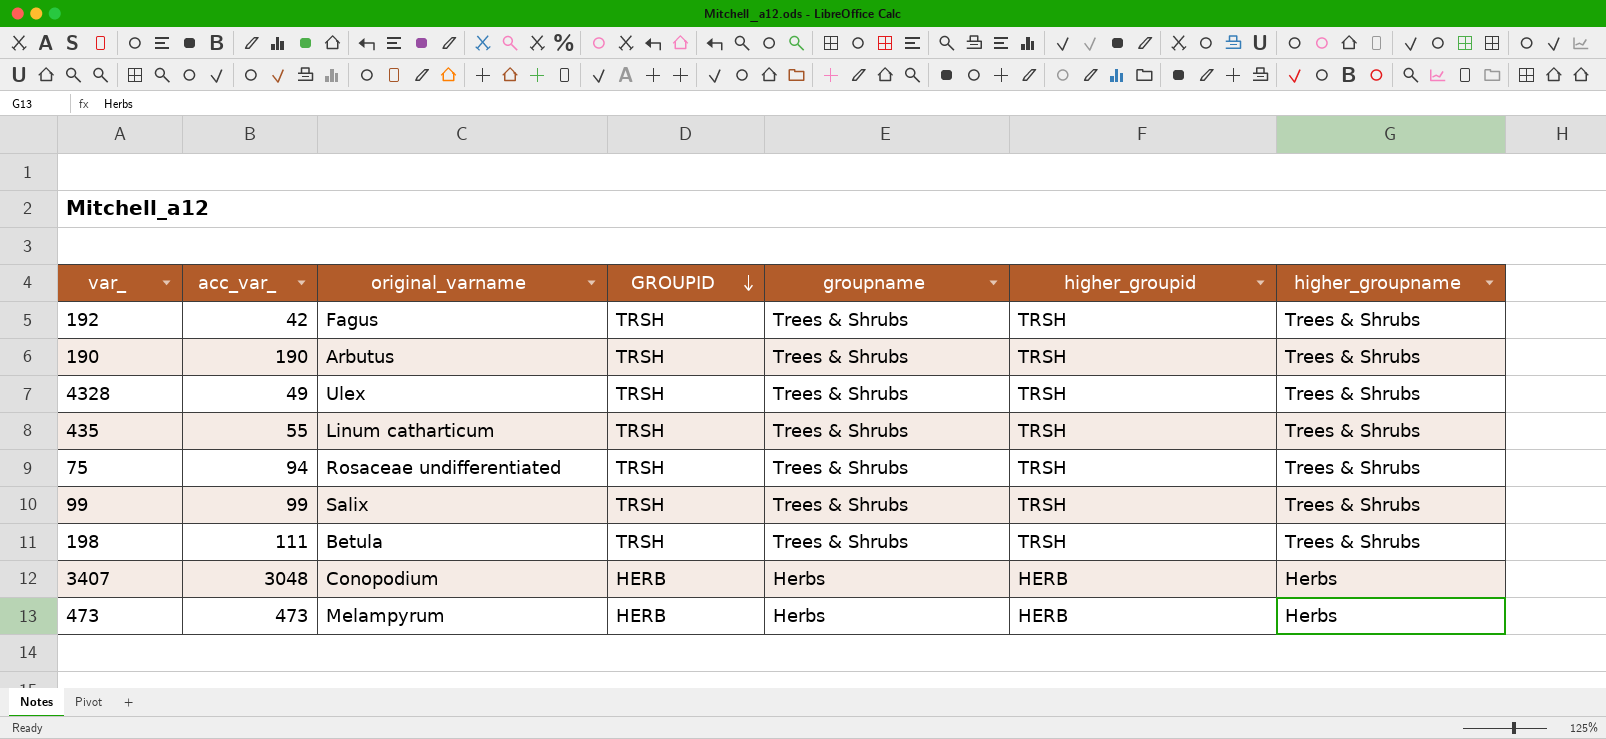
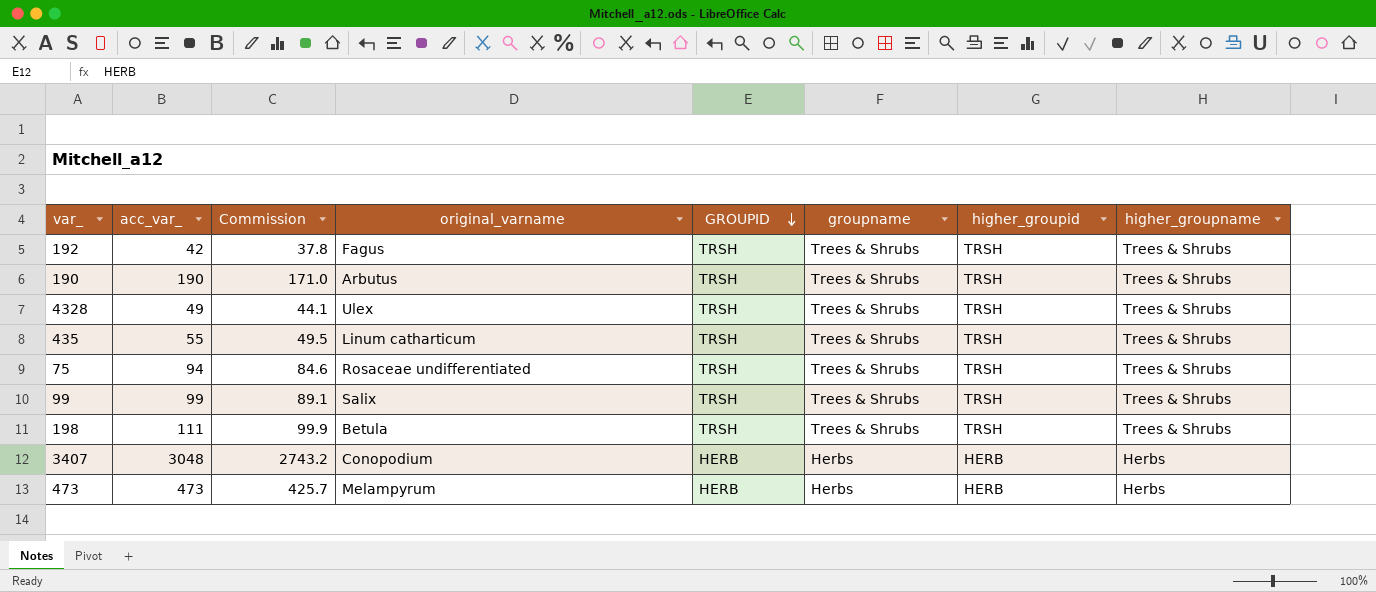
column Commission | formula: none -> [acc_var_] * 0.9

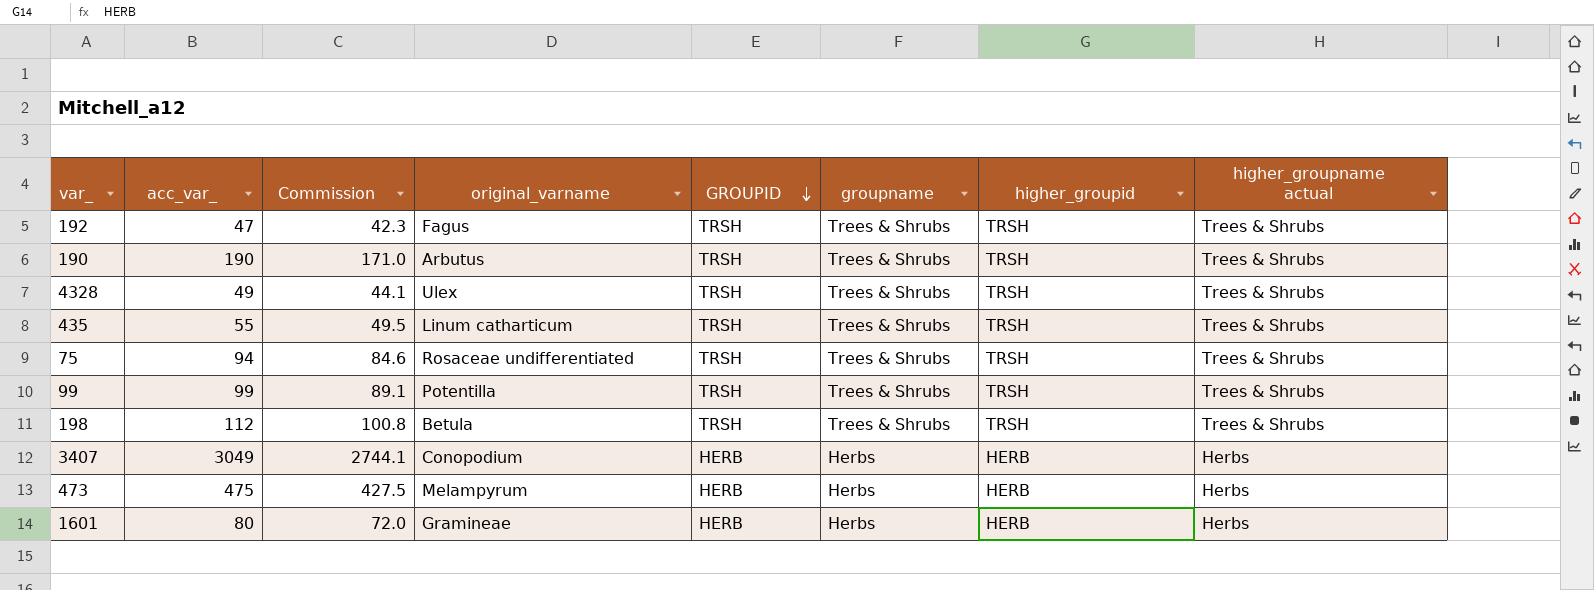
column name: higher_groupname -> higher_groupname actual
192 | acc_var_: 42 -> 47
192 | Commission: 37.8 -> 42.3
99 | original_varname: Salix -> Potentilla
198 | acc_var_: 111 -> 112
198 | Commission: 99.9 -> 100.8
3407 | acc_var_: 3048 -> 3049
3407 | Commission: 2743.2 -> 2744.1
473 | acc_var_: 473 -> 475
473 | Commission: 425.7 -> 427.5
row 1601: none -> 80 | 72.0 | Gramineae | HERB | Herbs | HERB | Herbs

